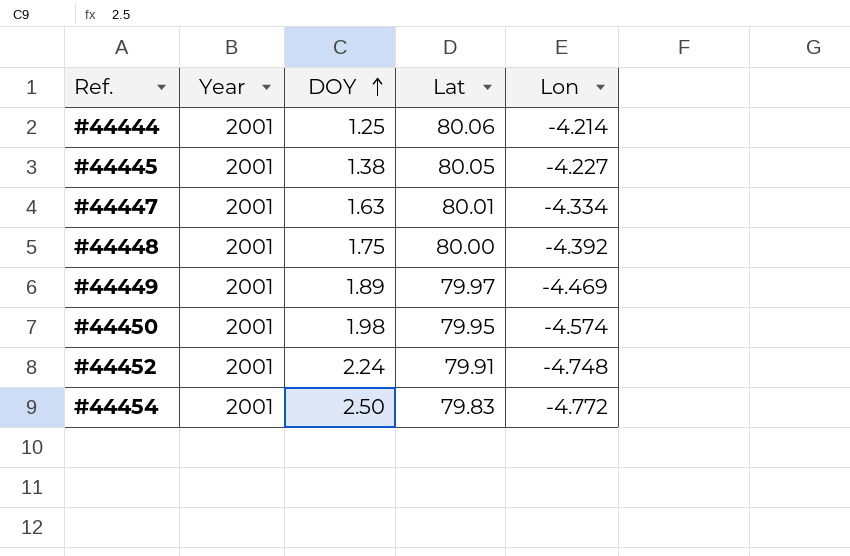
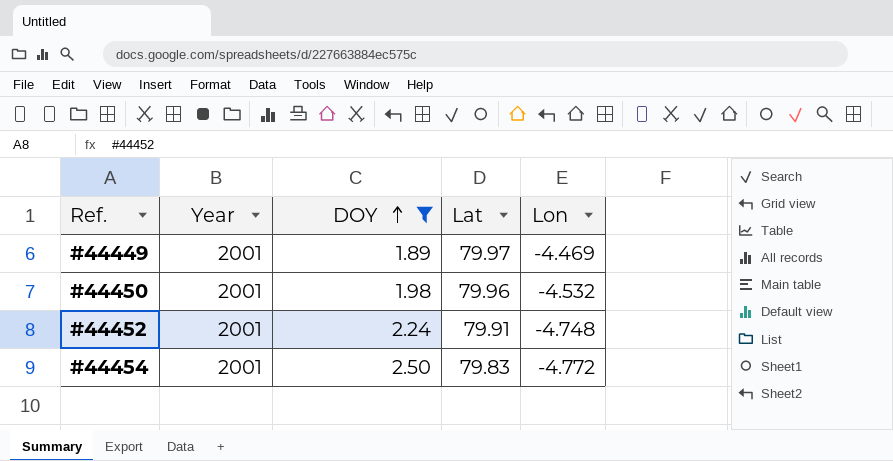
filter: none -> DOY >= 1.89
#44450 | Lat: 79.95 -> 79.96
#44450 | Lon: -4.574 -> -4.532

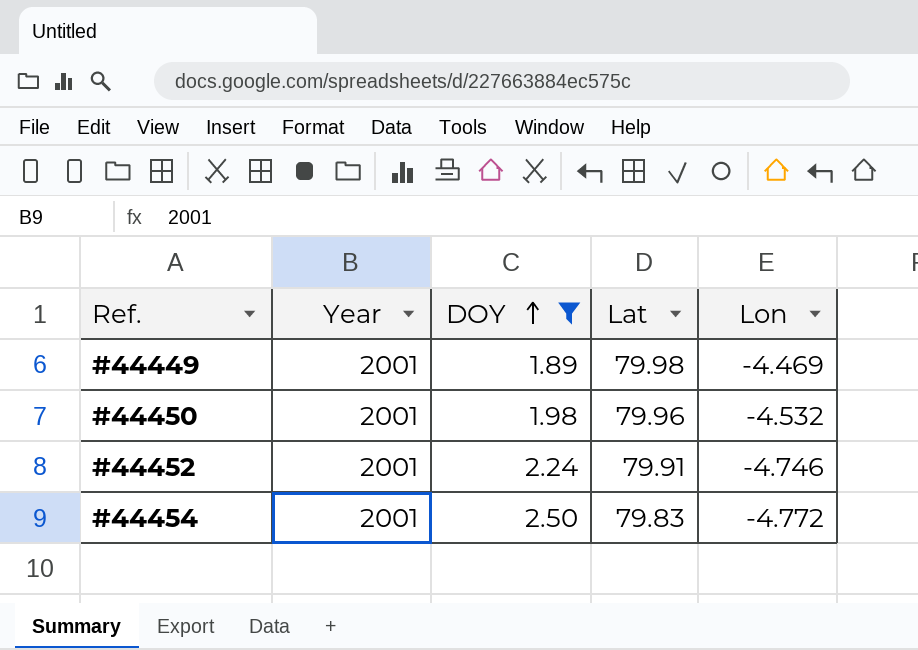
#44449 | Lat: 79.97 -> 79.98
#44452 | Lon: -4.748 -> -4.746

